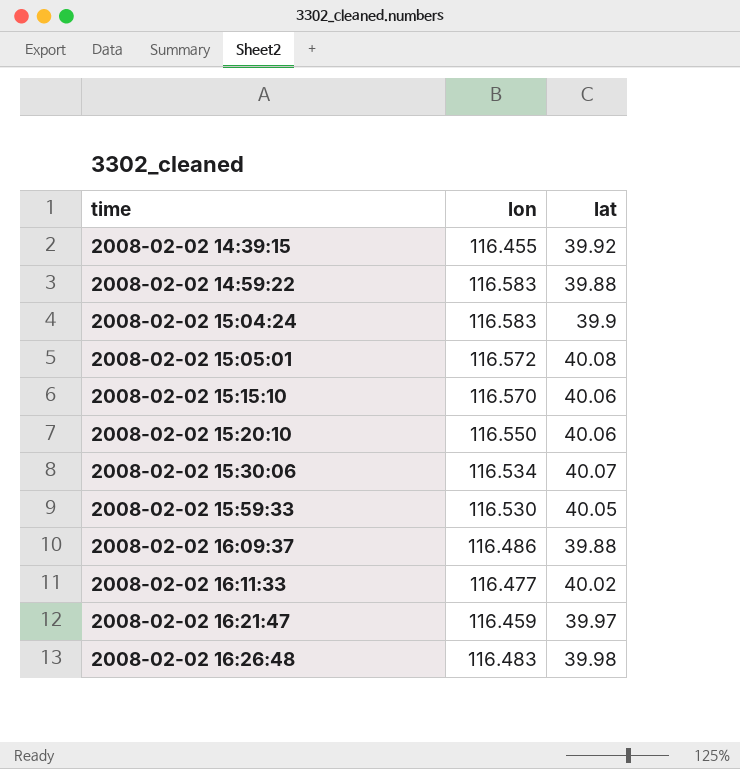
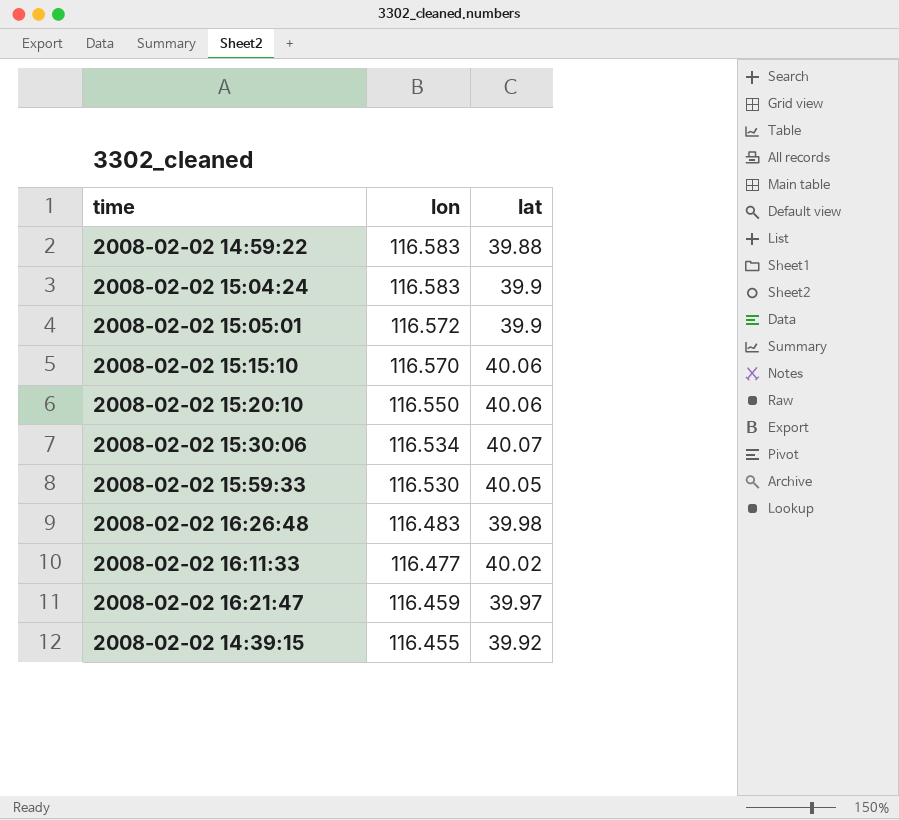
row order: time ascending -> lon descending
row 2008-02-02 16:09:37: 116.486 | 39.88 -> none
2008-02-02 15:05:01 | lat: 40.08 -> 39.9

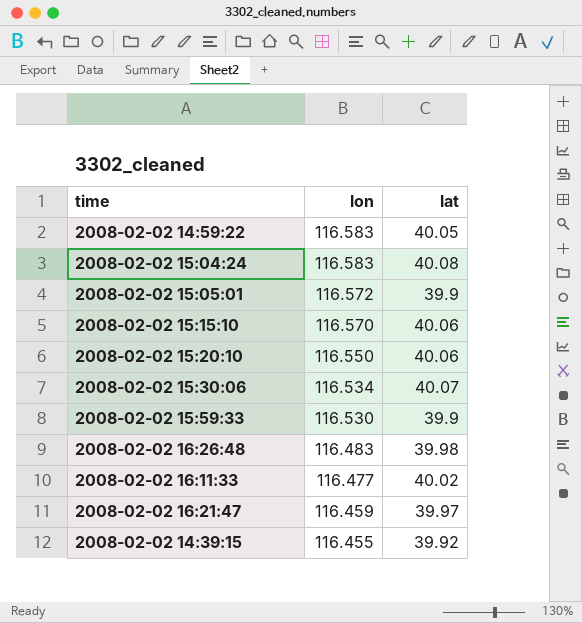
2008-02-02 14:59:22 | lat: 39.88 -> 40.05
2008-02-02 15:04:24 | lat: 39.9 -> 40.08
2008-02-02 15:59:33 | lat: 40.05 -> 39.9

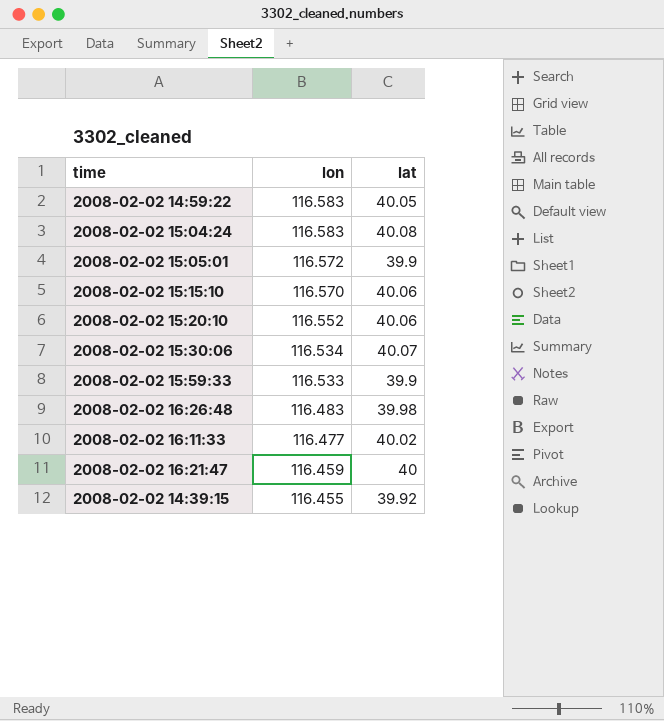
2008-02-02 15:20:10 | lon: 116.550 -> 116.552
2008-02-02 15:59:33 | lon: 116.530 -> 116.533
2008-02-02 16:21:47 | lat: 39.97 -> 40

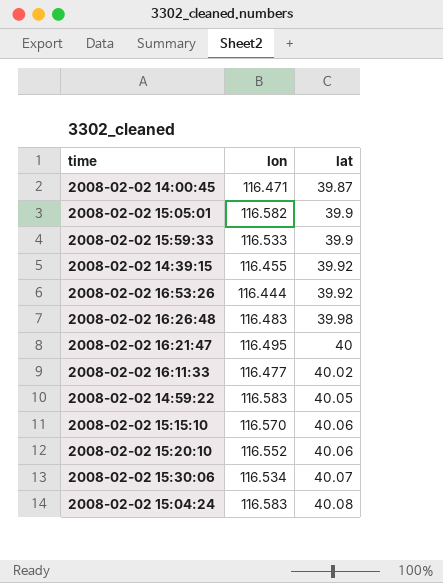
row order: lon descending -> lat ascending
row 2008-02-02 14:00:45: none -> 116.471 | 39.87
2008-02-02 15:05:01 | lon: 116.572 -> 116.582
row 2008-02-02 16:53:26: none -> 116.444 | 39.92
2008-02-02 16:21:47 | lon: 116.459 -> 116.495

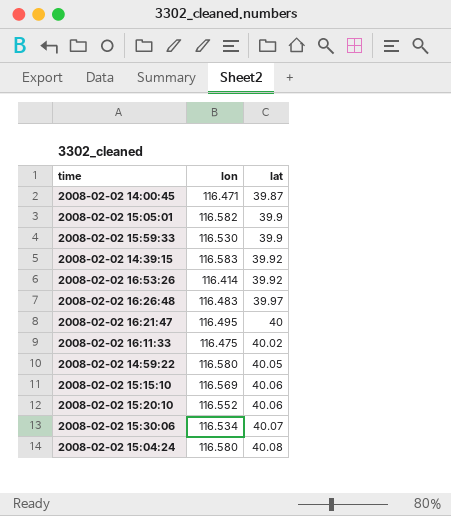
2008-02-02 15:59:33 | lon: 116.533 -> 116.530
2008-02-02 14:39:15 | lon: 116.455 -> 116.583
2008-02-02 16:53:26 | lon: 116.444 -> 116.414
2008-02-02 16:26:48 | lat: 39.98 -> 39.97
2008-02-02 16:11:33 | lon: 116.477 -> 116.475
2008-02-02 14:59:22 | lon: 116.583 -> 116.580
2008-02-02 15:15:10 | lon: 116.570 -> 116.569
2008-02-02 15:04:24 | lon: 116.583 -> 116.580

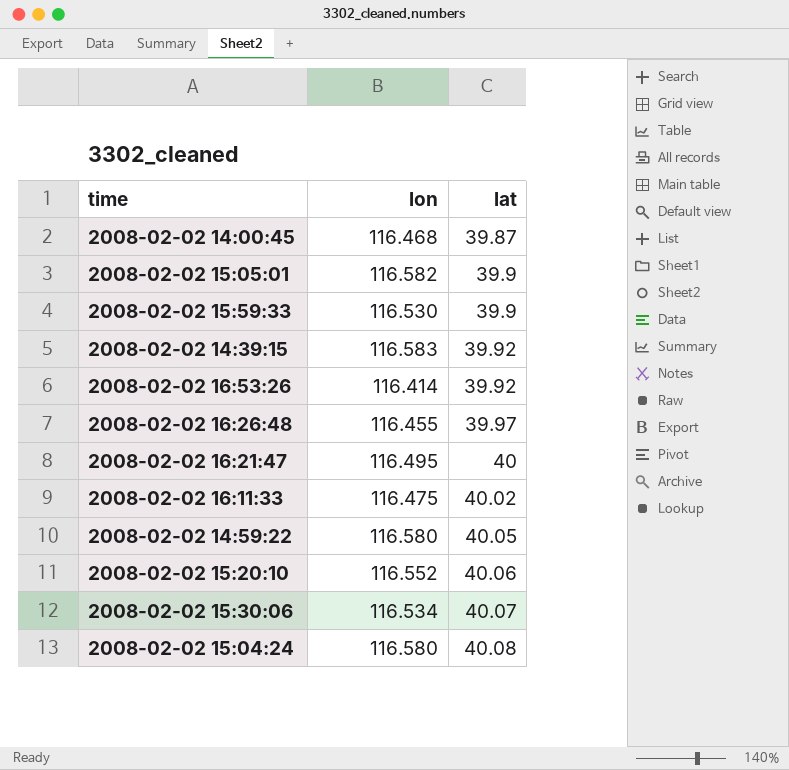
row 2008-02-02 15:15:10: 116.569 | 40.06 -> none
2008-02-02 14:00:45 | lon: 116.471 -> 116.468
2008-02-02 16:26:48 | lon: 116.483 -> 116.455

